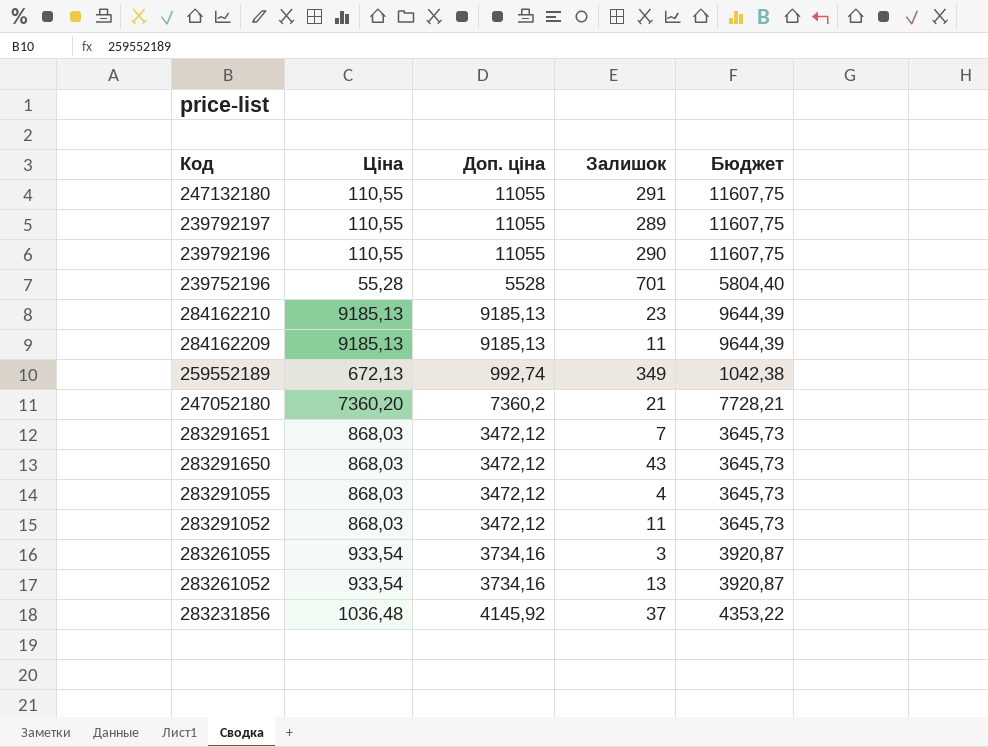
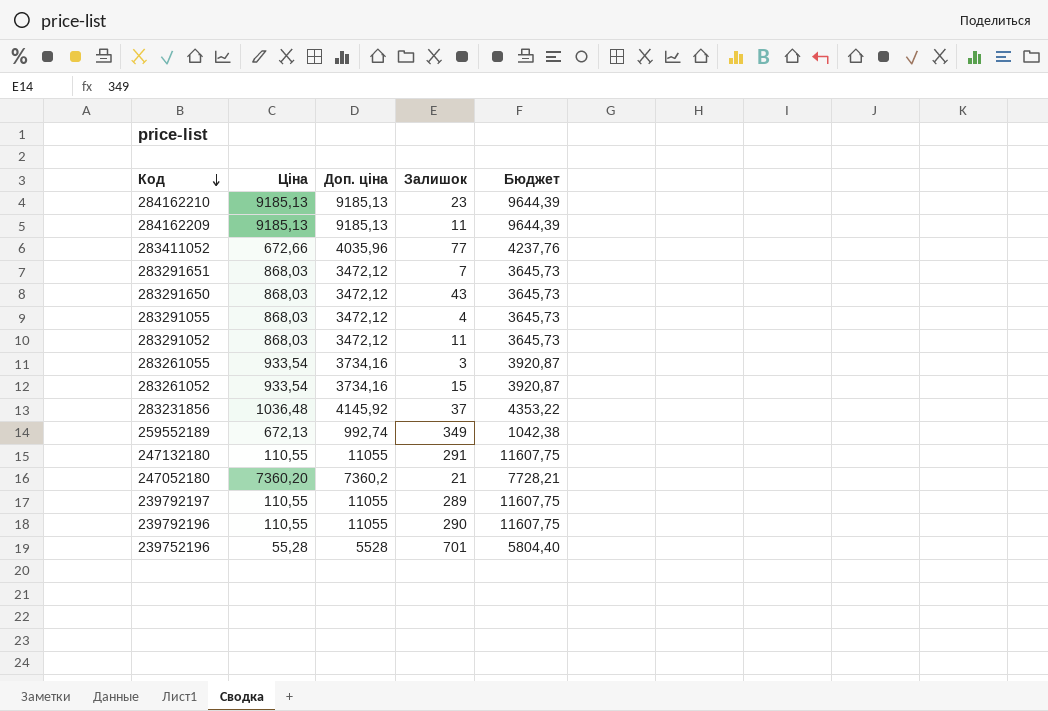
row order: none -> Код descending
row 283411052: none -> 672,66 | 4035,96 | 77 | 4237,76
283261052 | Залишок: 13 -> 15

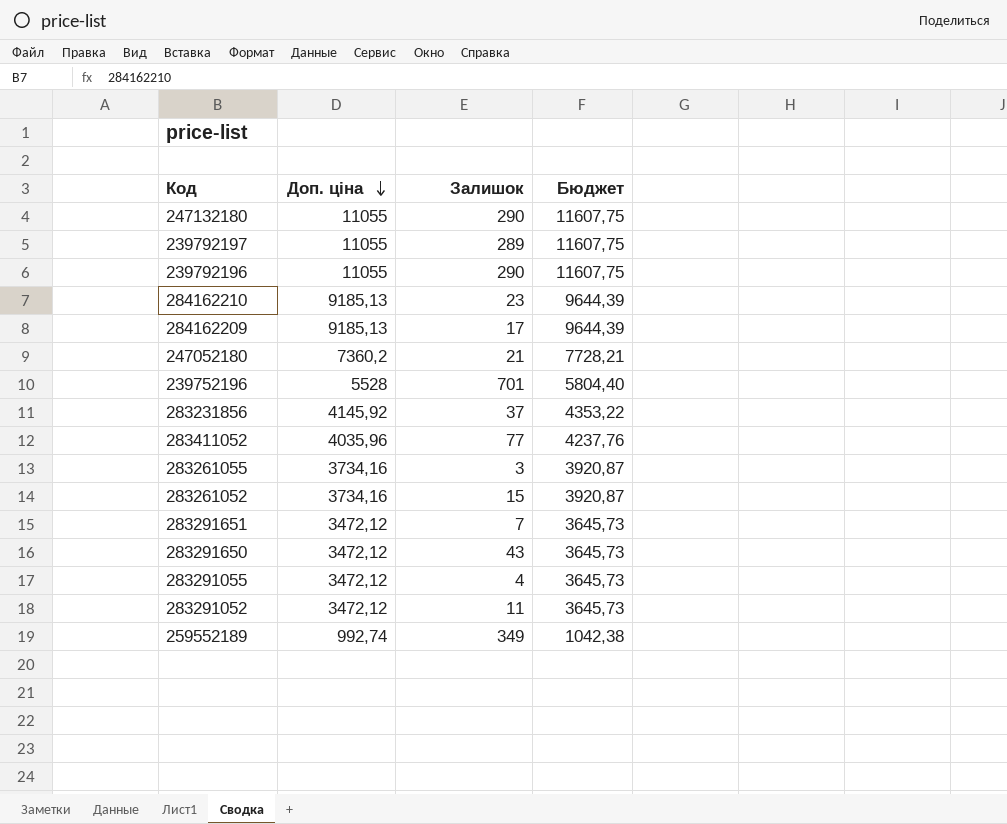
row order: Код descending -> Доп. ціна descending
column Ціна | position: 2 -> none
247132180 | Залишок: 291 -> 290
284162209 | Залишок: 11 -> 17

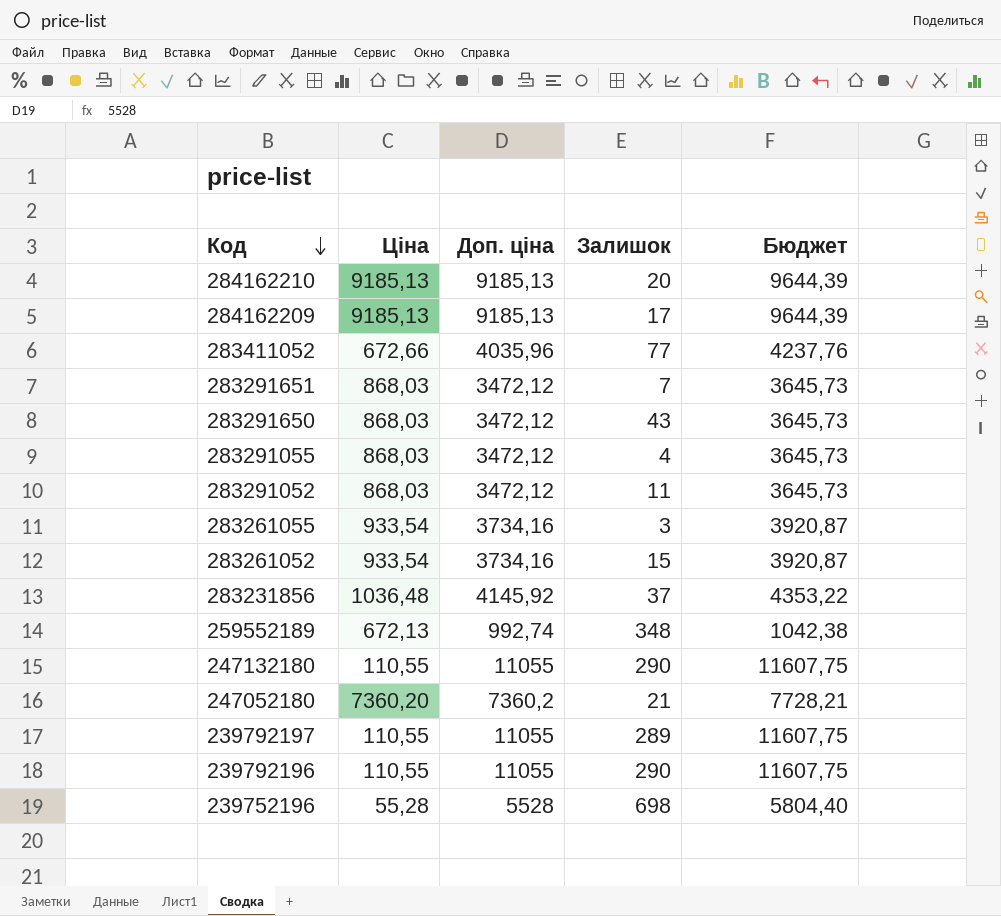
row order: Доп. ціна descending -> Код descending
column Ціна | position: none -> 2
284162210 | Залишок: 23 -> 20
259552189 | Залишок: 349 -> 348
239752196 | Залишок: 701 -> 698

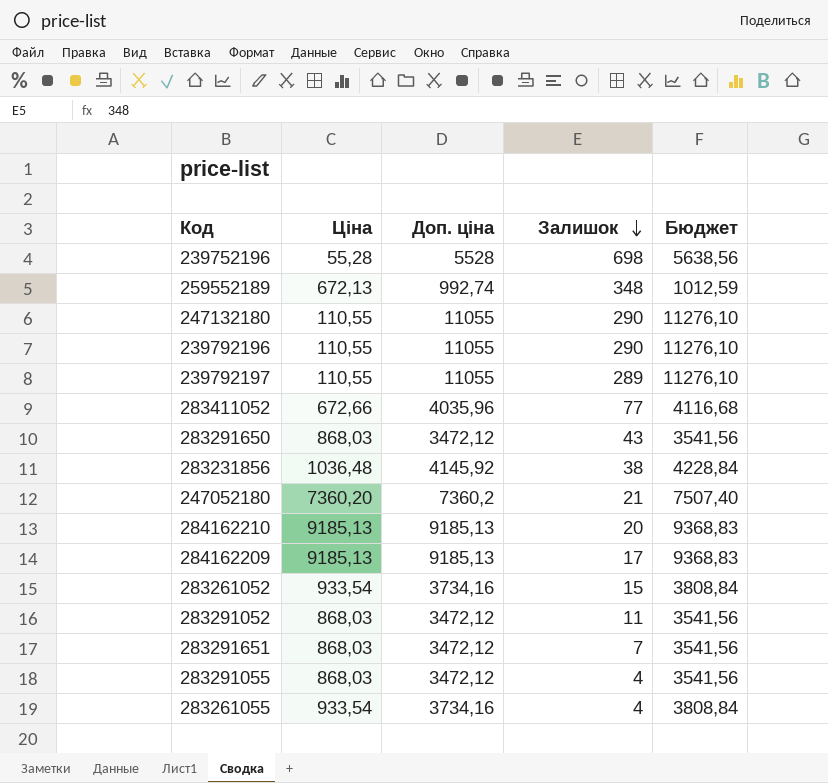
row order: Код descending -> Залишок descending
column Бюджет | formula: [Доп. ціна] * 1,05 -> [Доп. ціна] * 1,02
283231856 | Залишок: 37 -> 38
283261055 | Залишок: 3 -> 4

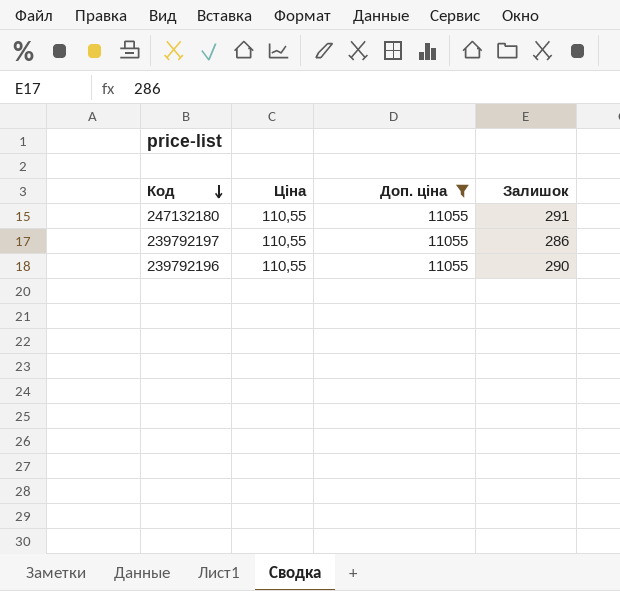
filter: none -> Доп. ціна = 11055
row order: Залишок descending -> Код descending
column Бюджет | formula: [Доп. ціна] * 1,02 -> none
247132180 | Залишок: 290 -> 291
239792197 | Залишок: 289 -> 286

